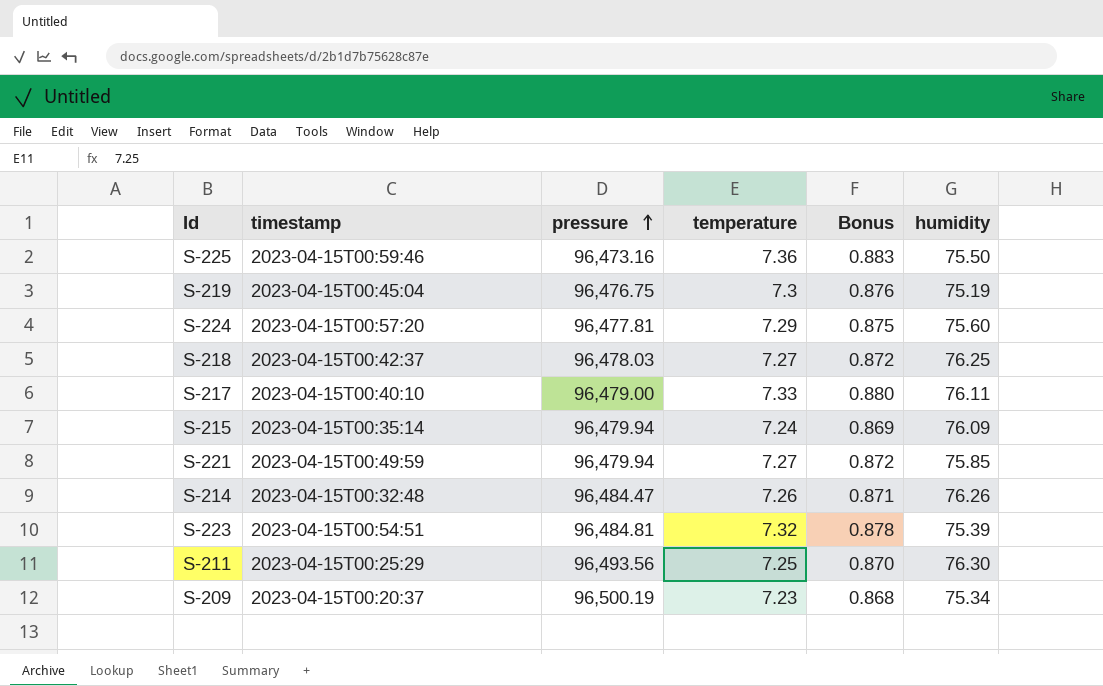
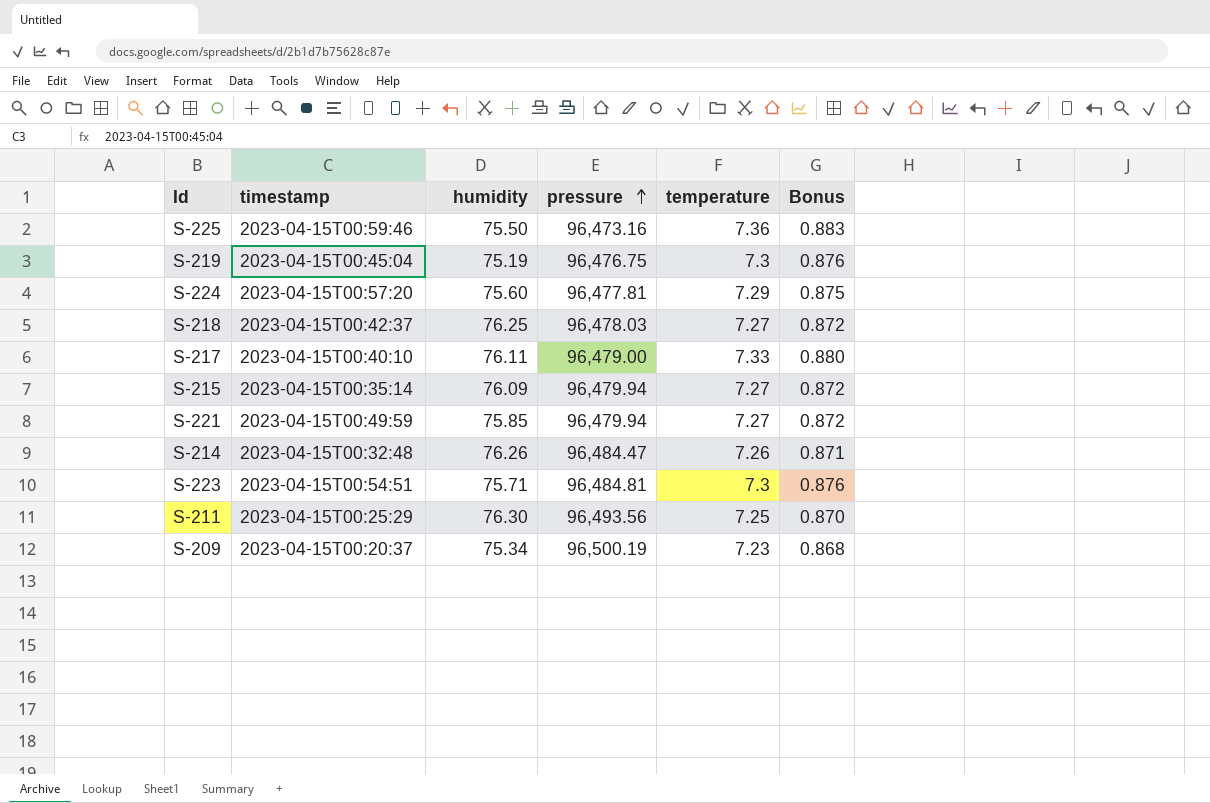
column humidity | position: 6 -> 3
S-215 | temperature: 7.24 -> 7.27
S-215 | Bonus: 0.869 -> 0.872
S-223 | humidity: 75.39 -> 75.71
S-223 | temperature: 7.32 -> 7.3
S-223 | Bonus: 0.878 -> 0.876

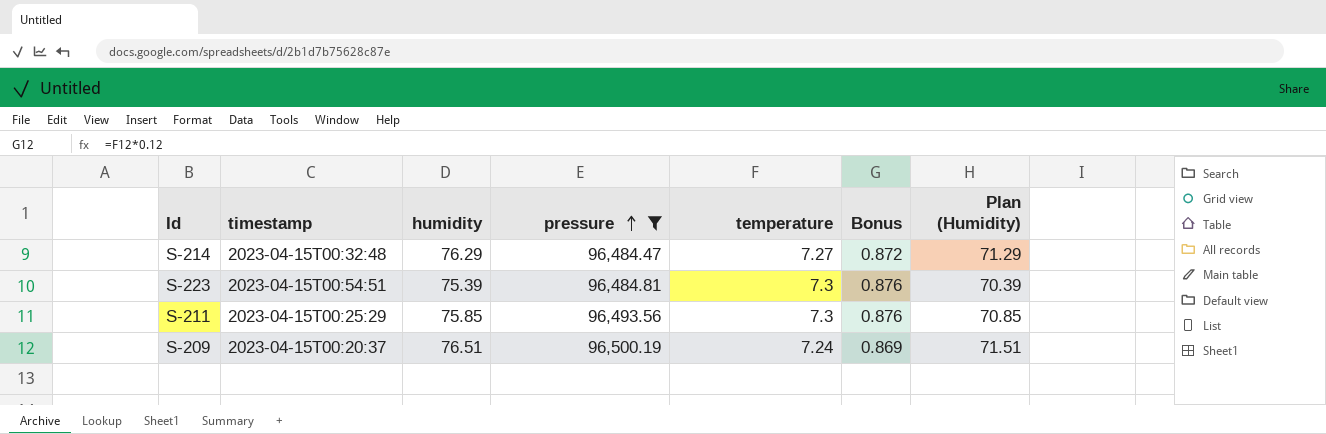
filter: none -> pressure >= 96,484.47
column Plan (Humidity) | formula: none -> [humidity] - 5
S-214 | humidity: 76.26 -> 76.29
S-214 | temperature: 7.26 -> 7.27
S-214 | Bonus: 0.871 -> 0.872
S-223 | humidity: 75.71 -> 75.39
S-211 | humidity: 76.30 -> 75.85
S-211 | temperature: 7.25 -> 7.3
S-211 | Bonus: 0.870 -> 0.876
S-209 | humidity: 75.34 -> 76.51
S-209 | temperature: 7.23 -> 7.24
S-209 | Bonus: 0.868 -> 0.869

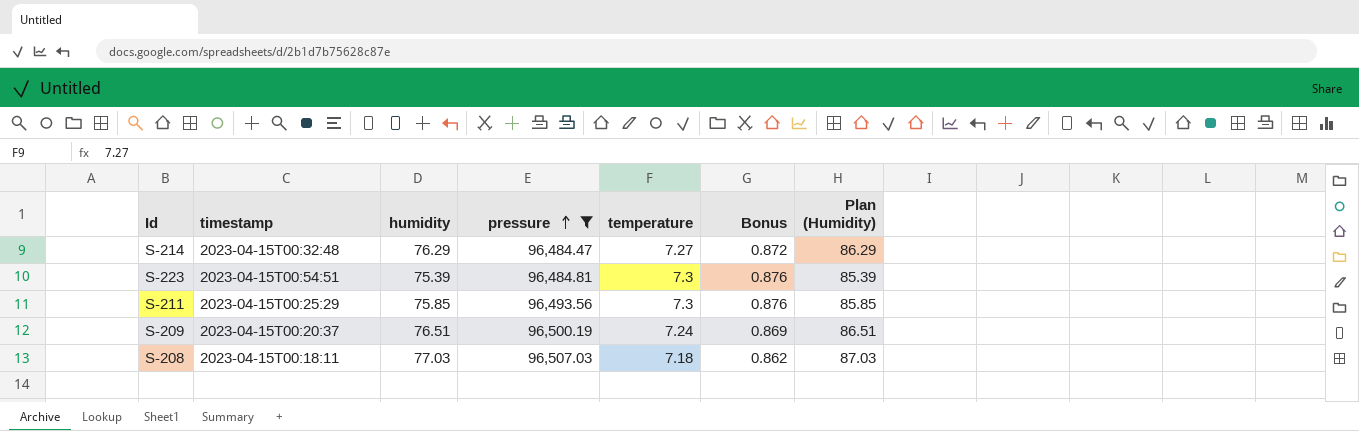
column Plan (Humidity) | formula: [humidity] - 5 -> [humidity] + 10
row S-208: none -> 2023-04-15T00:18:11 | 77.03 | 96,507.03 | 7.18 | 0.862 | 87.03

